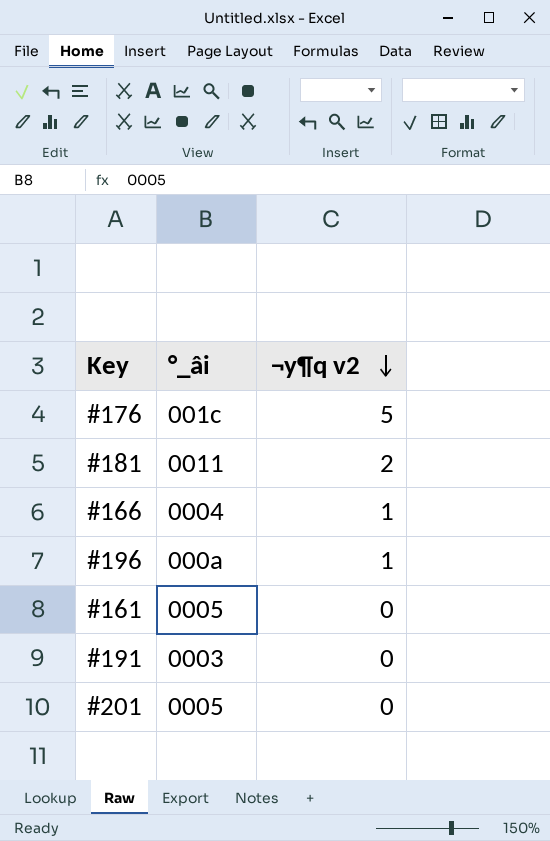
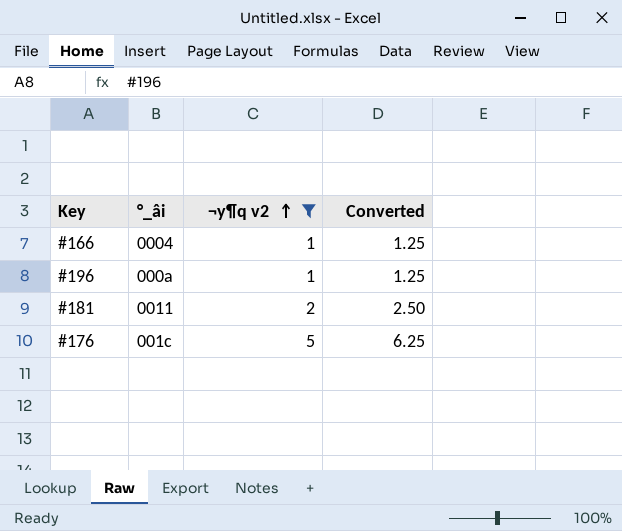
filter: none -> ¬y¶q v2 != 0
row order: ¬y¶q v2 descending -> ¬y¶q v2 ascending
column Converted | formula: none -> [¬y¶q v2] * 1.25

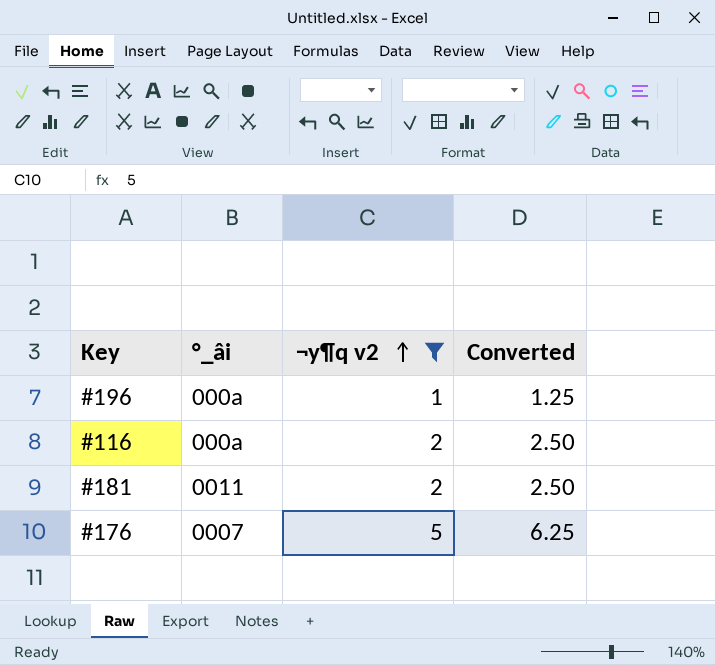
row #166: 0004 | 1 | 1.25 -> none
row #116: none -> 000a | 2 | 2.50
#176 | °_âi: 001c -> 0007

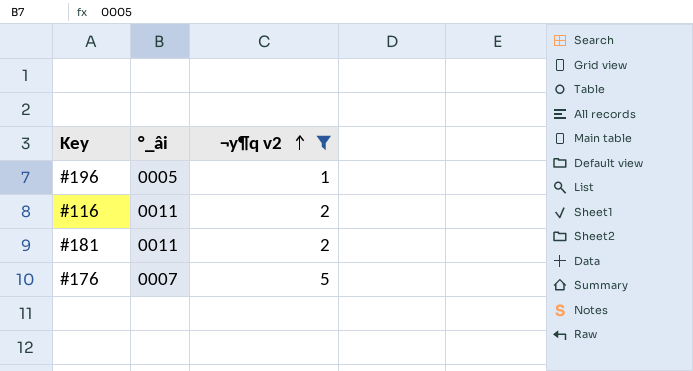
column Converted | formula: [¬y¶q v2] * 1.25 -> none
#196 | °_âi: 000a -> 0005
#116 | °_âi: 000a -> 0011

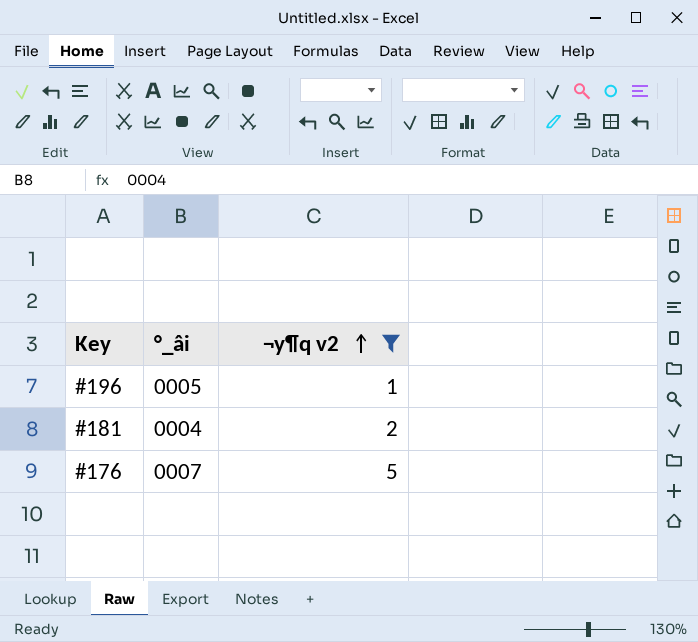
row #116: 0011 | 2 -> none
#181 | °_âi: 0011 -> 0004

